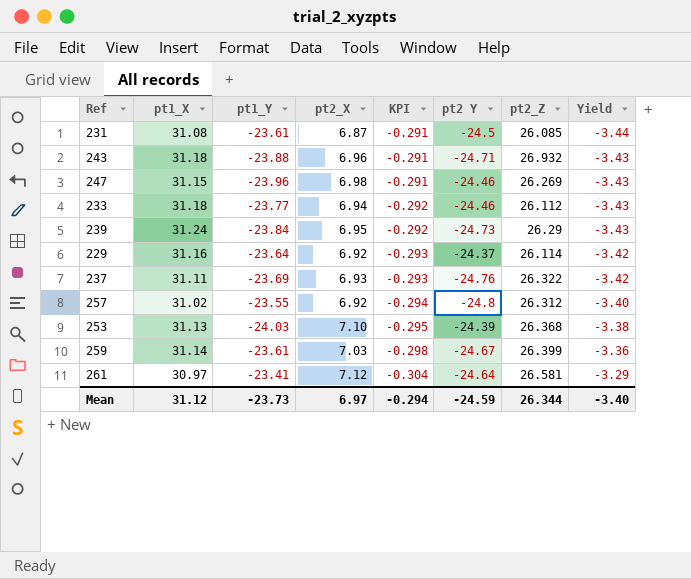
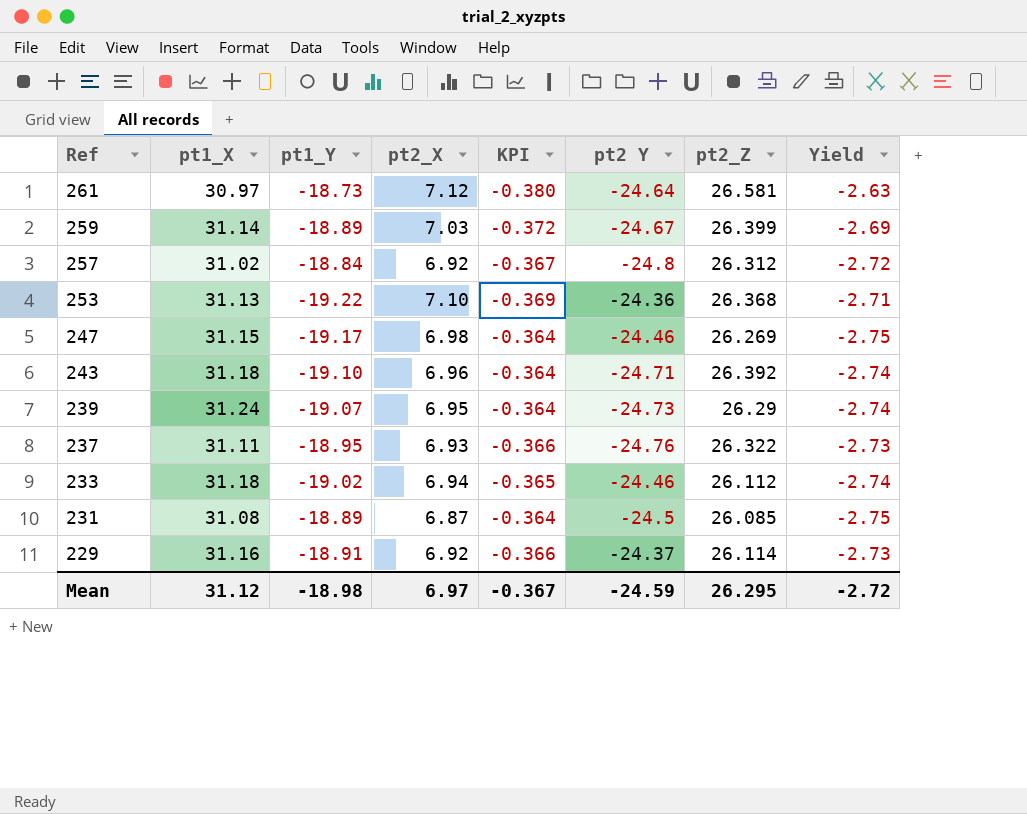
row order: KPI descending -> Ref descending
261 | pt1_Y: -23.41 -> -18.73
261 | KPI: -0.304 -> -0.380
261 | Yield: -3.29 -> -2.63
259 | pt1_Y: -23.61 -> -18.89
259 | KPI: -0.298 -> -0.372
259 | Yield: -3.36 -> -2.69
257 | pt1_Y: -23.55 -> -18.84
257 | KPI: -0.294 -> -0.367
257 | Yield: -3.40 -> -2.72
253 | pt1_Y: -24.03 -> -19.22
253 | KPI: -0.295 -> -0.369
253 | pt2 Y: -24.39 -> -24.36
253 | Yield: -3.38 -> -2.71
247 | pt1_Y: -23.96 -> -19.17
247 | KPI: -0.291 -> -0.364
247 | Yield: -3.43 -> -2.75
243 | pt1_Y: -23.88 -> -19.10
243 | KPI: -0.291 -> -0.364
243 | pt2_Z: 26.932 -> 26.392
243 | Yield: -3.43 -> -2.74
239 | pt1_Y: -23.84 -> -19.07
239 | KPI: -0.292 -> -0.364
239 | Yield: -3.43 -> -2.74
237 | pt1_Y: -23.69 -> -18.95
237 | KPI: -0.293 -> -0.366
237 | Yield: -3.42 -> -2.73
233 | pt1_Y: -23.77 -> -19.02
233 | KPI: -0.292 -> -0.365
233 | Yield: -3.43 -> -2.74
231 | pt1_Y: -23.61 -> -18.89
231 | KPI: -0.291 -> -0.364
231 | Yield: -3.44 -> -2.75
229 | pt1_Y: -23.64 -> -18.91
229 | KPI: -0.293 -> -0.366
229 | Yield: -3.42 -> -2.73
Mean | pt1_Y: -23.73 -> -18.98
Mean | KPI: -0.294 -> -0.367
Mean | pt2_Z: 26.344 -> 26.295
Mean | Yield: -3.40 -> -2.72

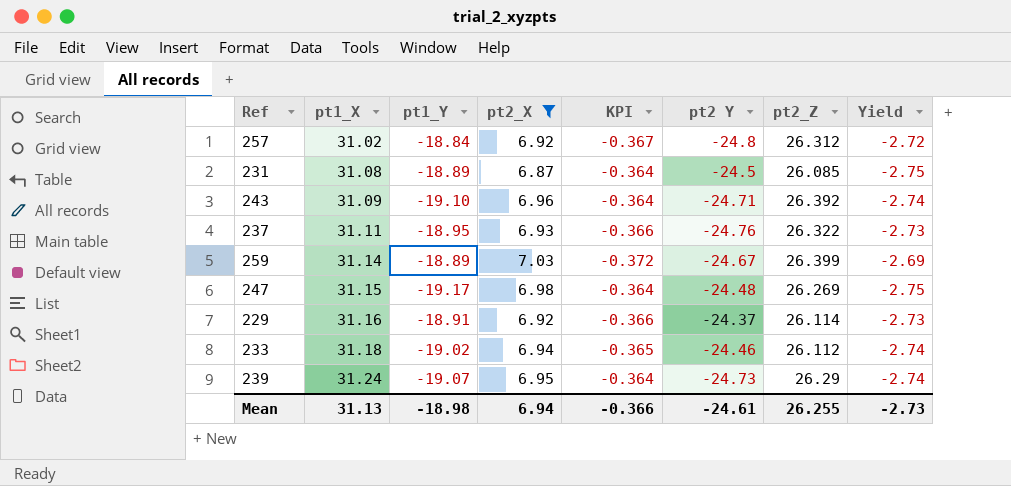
filter: none -> pt2_X <= 7.03
row order: Ref descending -> pt1_X ascending
243 | pt1_X: 31.18 -> 31.09
247 | pt2 Y: -24.46 -> -24.48
Mean | pt1_X: 31.12 -> 31.13
Mean | pt2_X: 6.97 -> 6.94
Mean | KPI: -0.367 -> -0.366
Mean | pt2 Y: -24.59 -> -24.61
Mean | pt2_Z: 26.295 -> 26.255
Mean | Yield: -2.72 -> -2.73

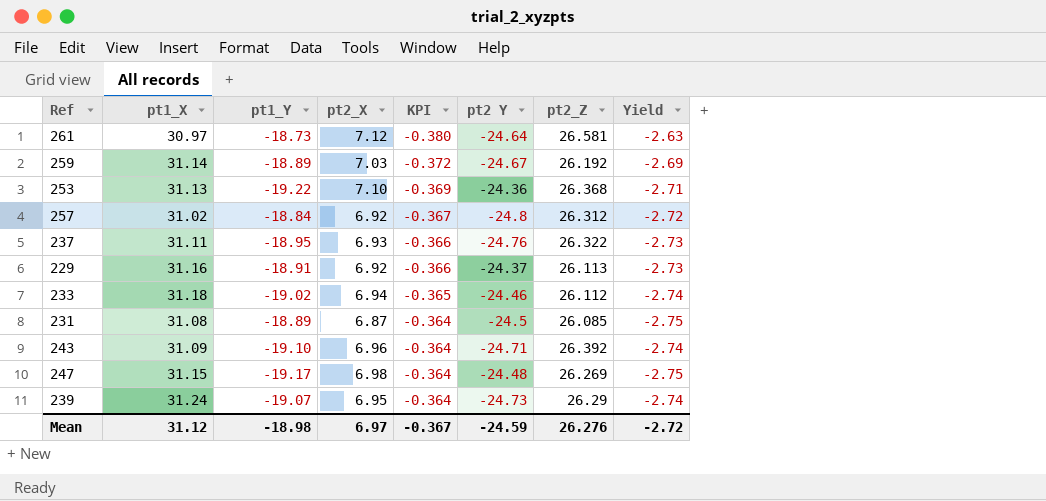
filter: pt2_X <= 7.03 -> none
row order: pt1_X ascending -> KPI ascending
259 | pt2_Z: 26.399 -> 26.192
229 | pt2_Z: 26.114 -> 26.113
Mean | pt1_X: 31.13 -> 31.12
Mean | pt2_X: 6.94 -> 6.97
Mean | KPI: -0.366 -> -0.367
Mean | pt2 Y: -24.61 -> -24.59
Mean | pt2_Z: 26.255 -> 26.276
Mean | Yield: -2.73 -> -2.72

